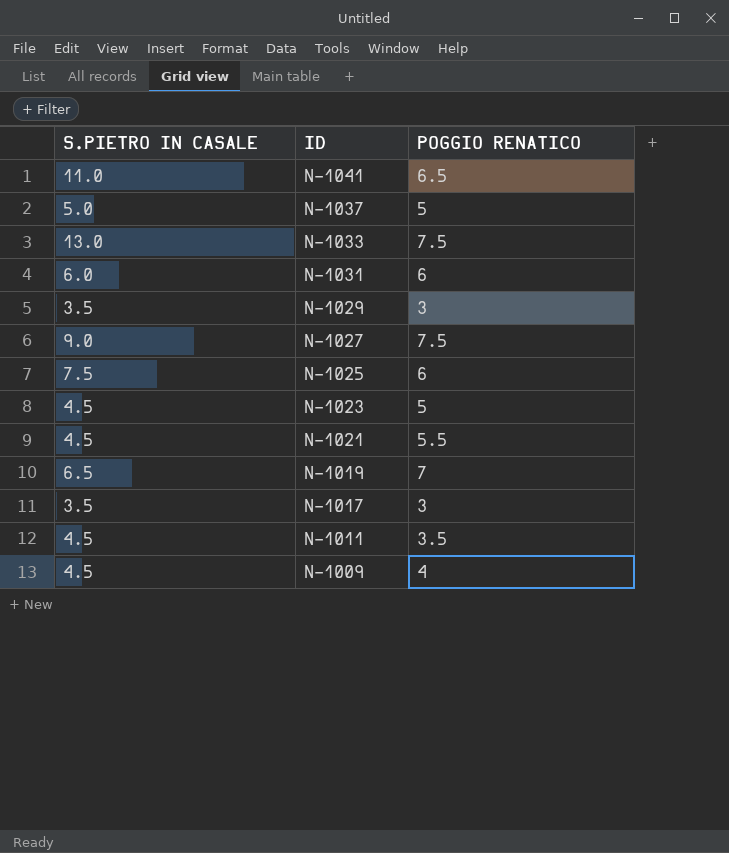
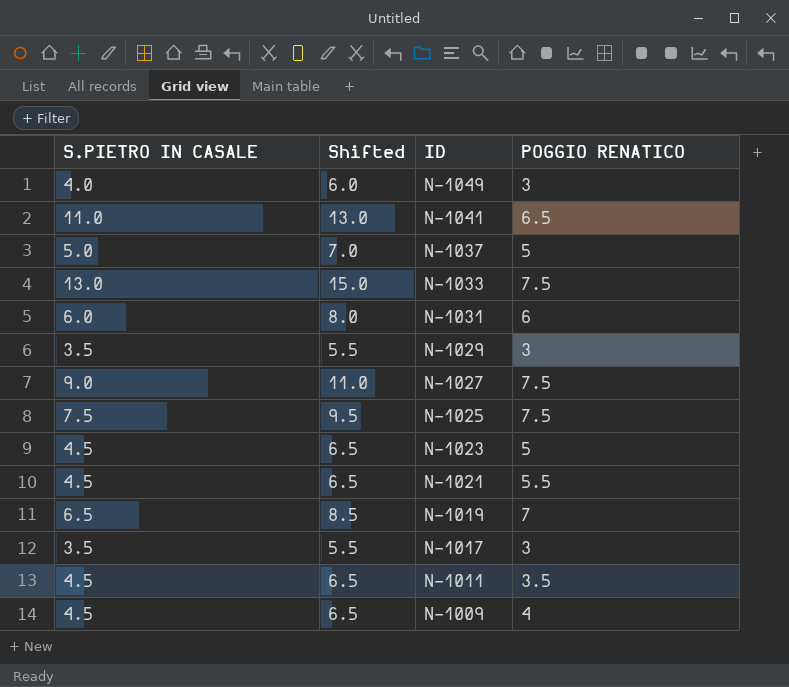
column Shifted | formula: none -> [S.PIETRO IN CASALE] + 2
row N-1049: none -> 4.0 | 6.0 | 3
N-1025 | POGGIO RENATICO: 6 -> 7.5

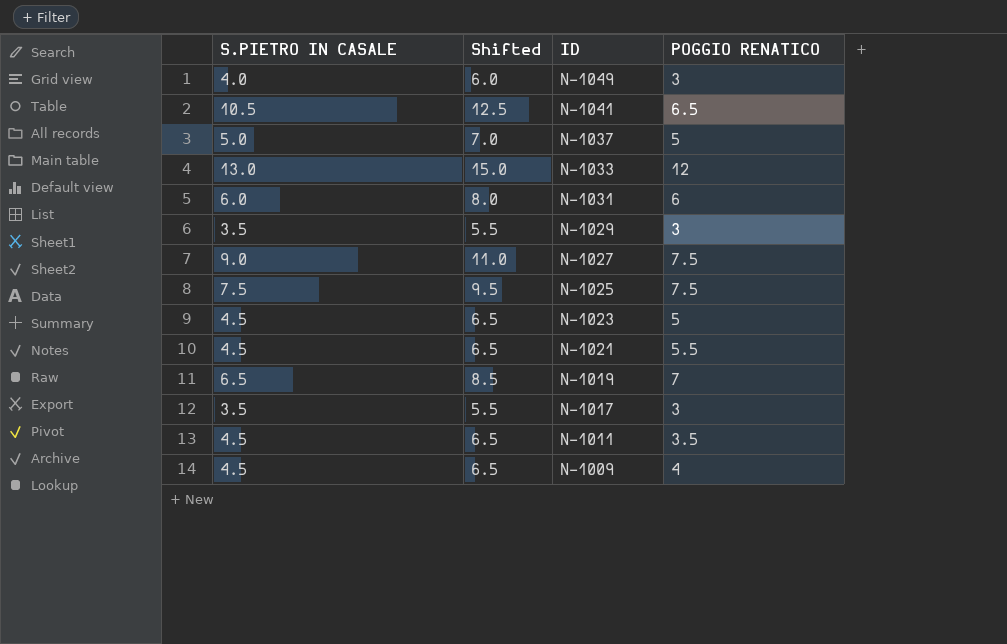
N-1041 | S.PIETRO IN CASALE: 11.0 -> 10.5
N-1041 | Shifted: 13.0 -> 12.5
N-1033 | POGGIO RENATICO: 7.5 -> 12

